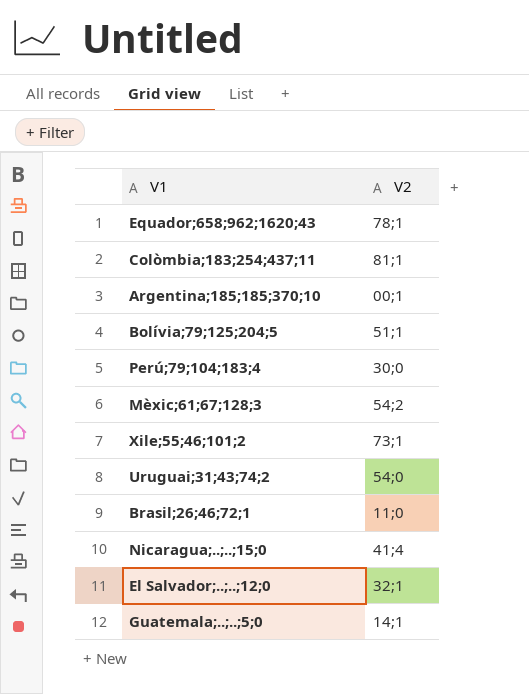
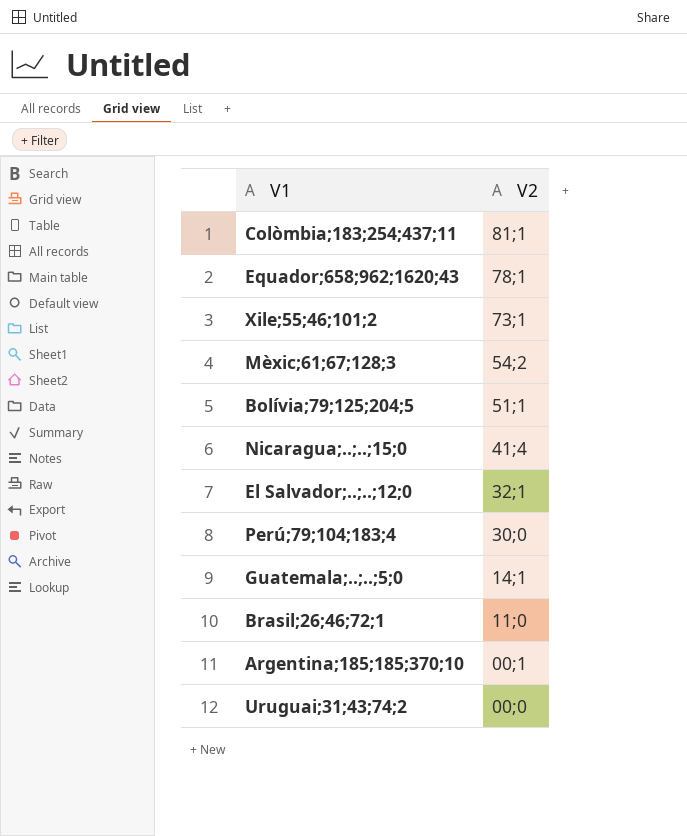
row order: none -> V2 descending
Uruguai;31;43;74;2 | V2: 54;0 -> 00;0

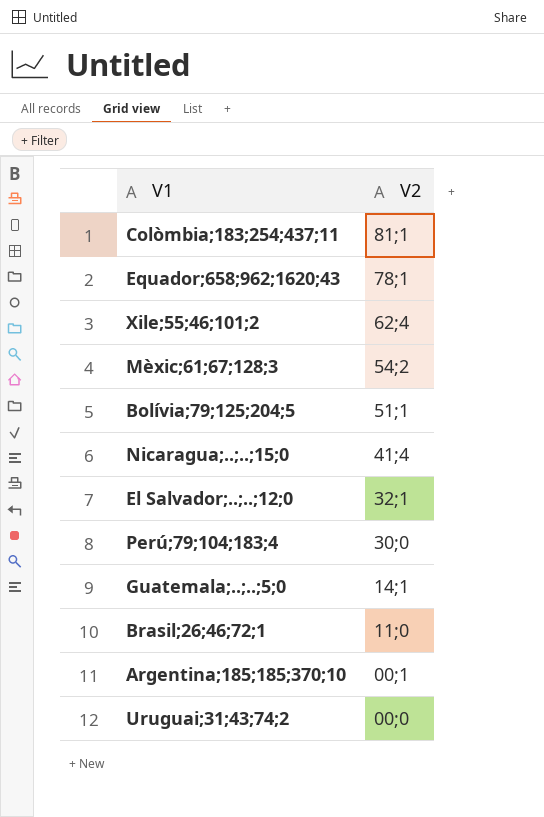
Xile;55;46;101;2 | V2: 73;1 -> 62;4

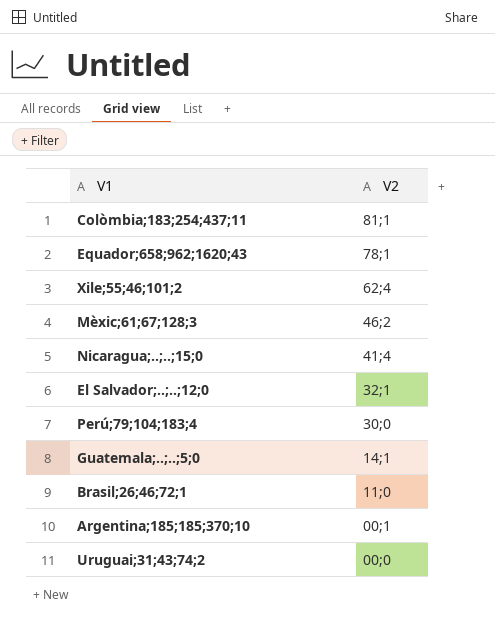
row Bolívia;79;125;204;5: 51;1 -> none
Mèxic;61;67;128;3 | V2: 54;2 -> 46;2

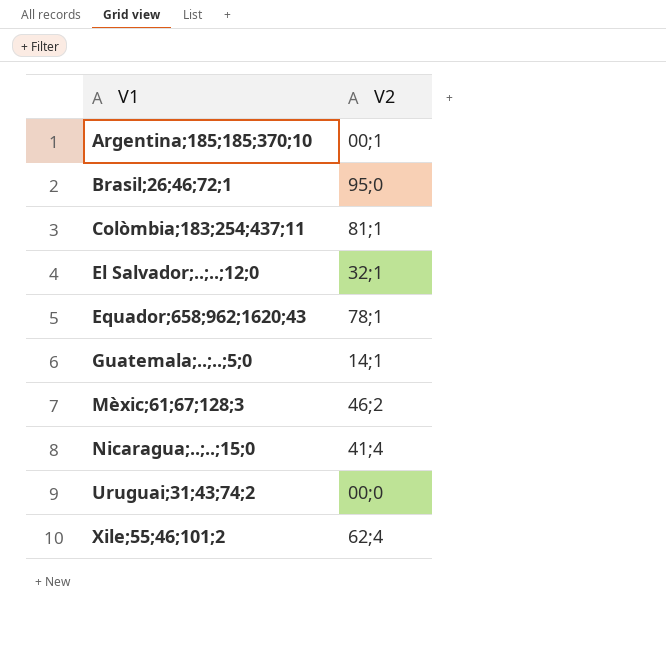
row order: V2 descending -> V1 ascending
row Perú;79;104;183;4: 30;0 -> none
Brasil;26;46;72;1 | V2: 11;0 -> 95;0

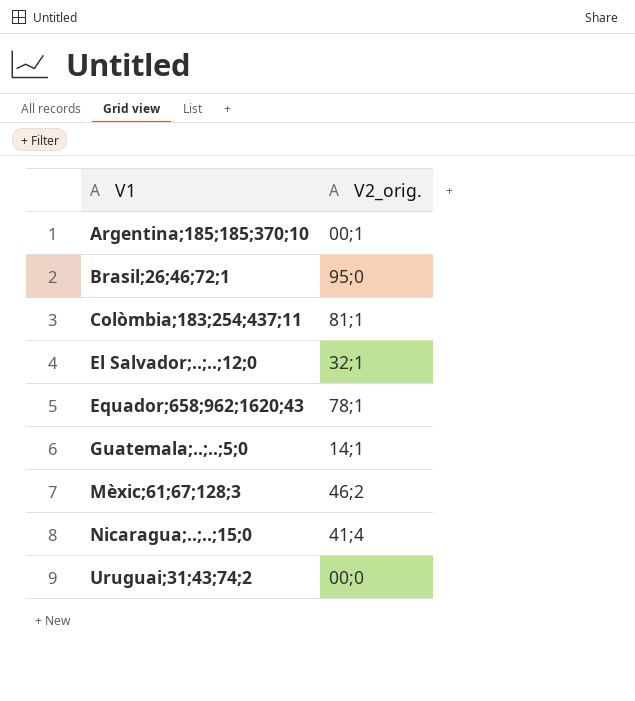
column name: V2 -> V2_orig.
row Xile;55;46;101;2: 62;4 -> none

